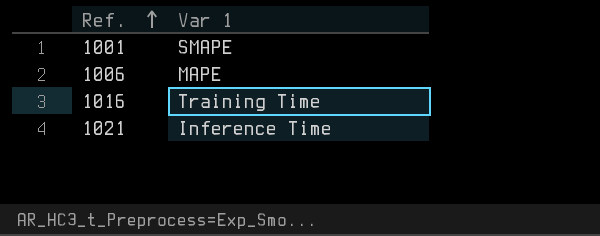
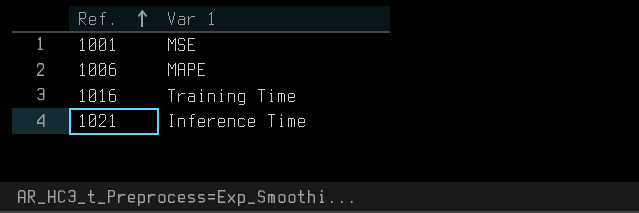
1001 | Var 1: SMAPE -> MSE

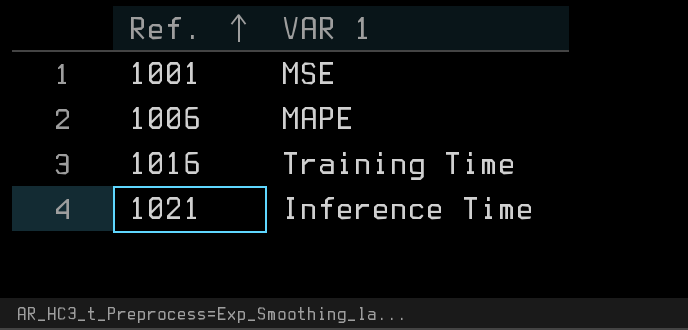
column name: Var 1 -> VAR 1

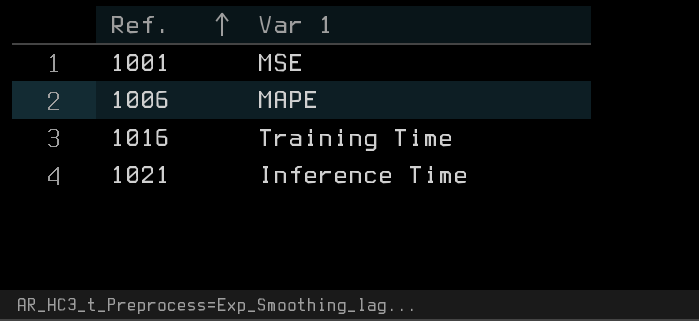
column name: VAR 1 -> Var 1

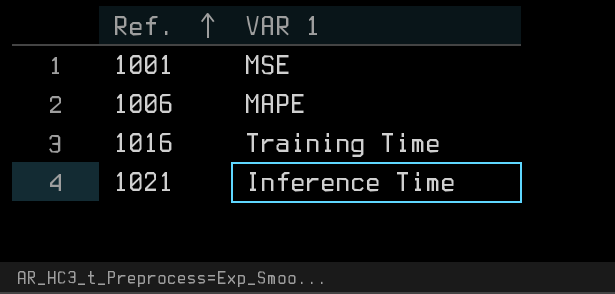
column name: Var 1 -> VAR 1

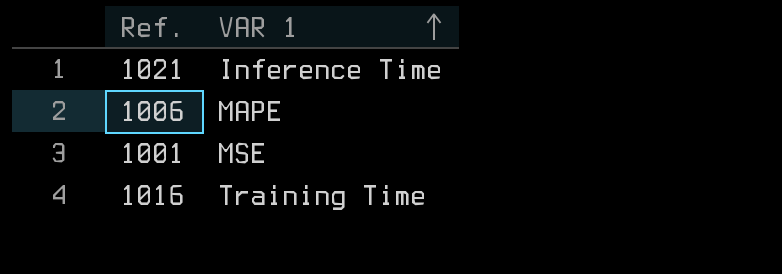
row order: Ref. ascending -> VAR 1 ascending

